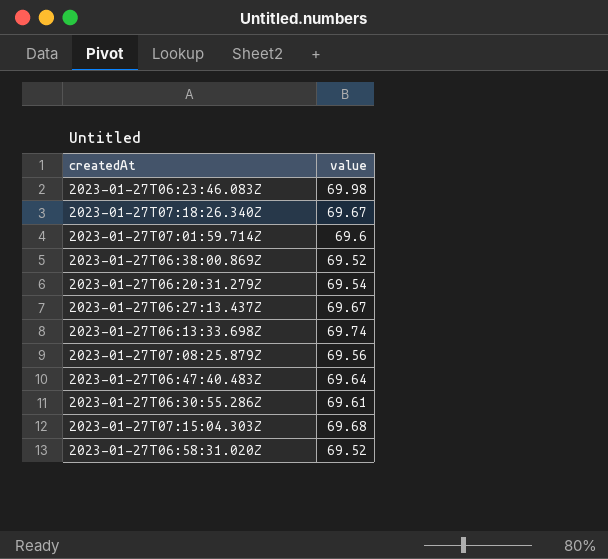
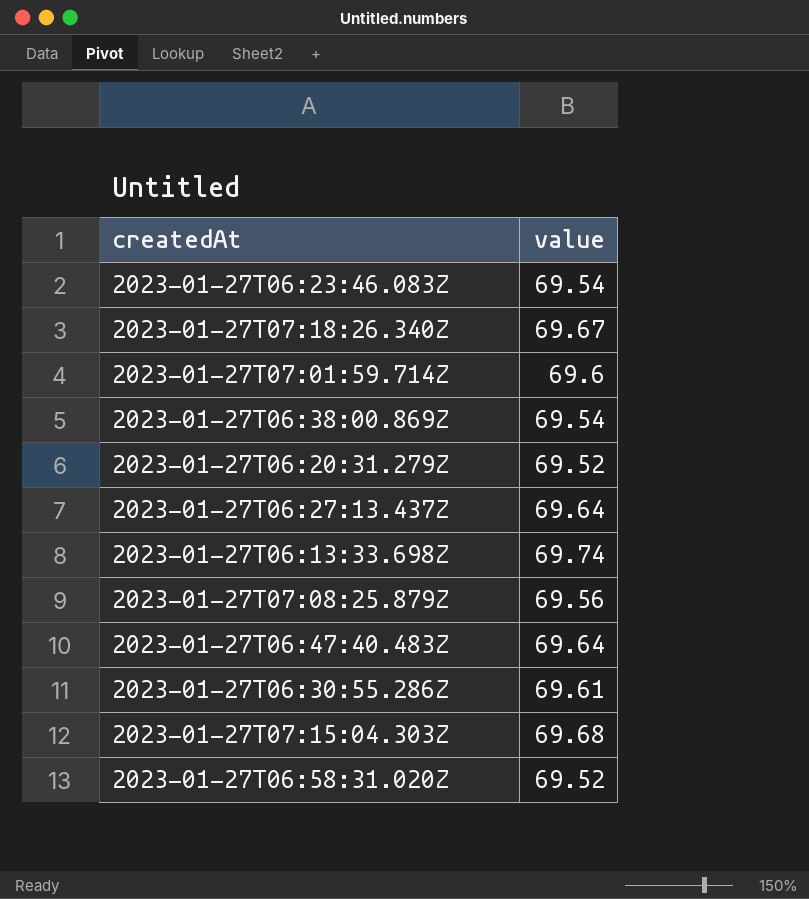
2023-01-27T06:23:46.083Z | value: 69.98 -> 69.54
2023-01-27T06:38:00.869Z | value: 69.52 -> 69.54
2023-01-27T06:20:31.279Z | value: 69.54 -> 69.52
2023-01-27T06:27:13.437Z | value: 69.67 -> 69.64

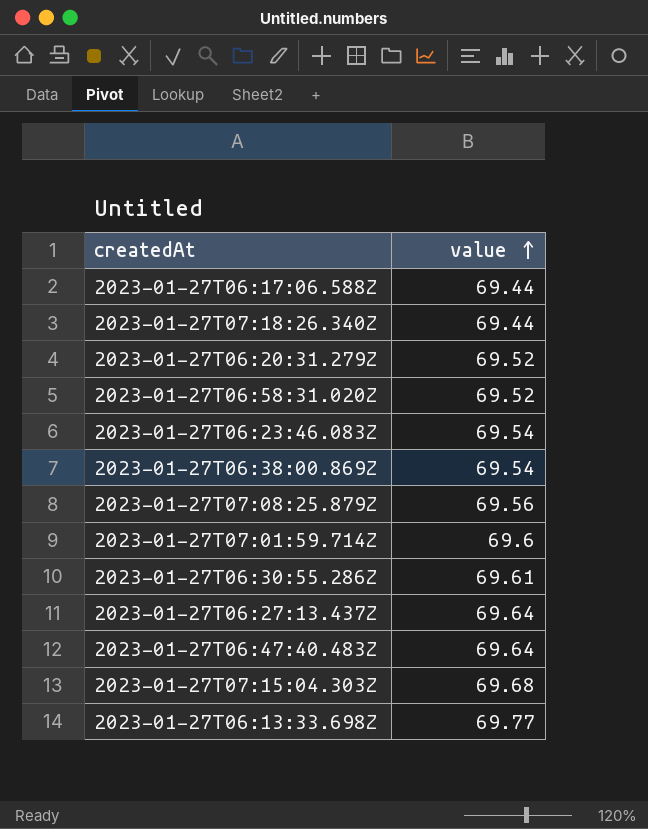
row order: none -> value ascending
row 2023-01-27T06:17:06.588Z: none -> 69.44
2023-01-27T07:18:26.340Z | value: 69.67 -> 69.44
2023-01-27T06:13:33.698Z | value: 69.74 -> 69.77

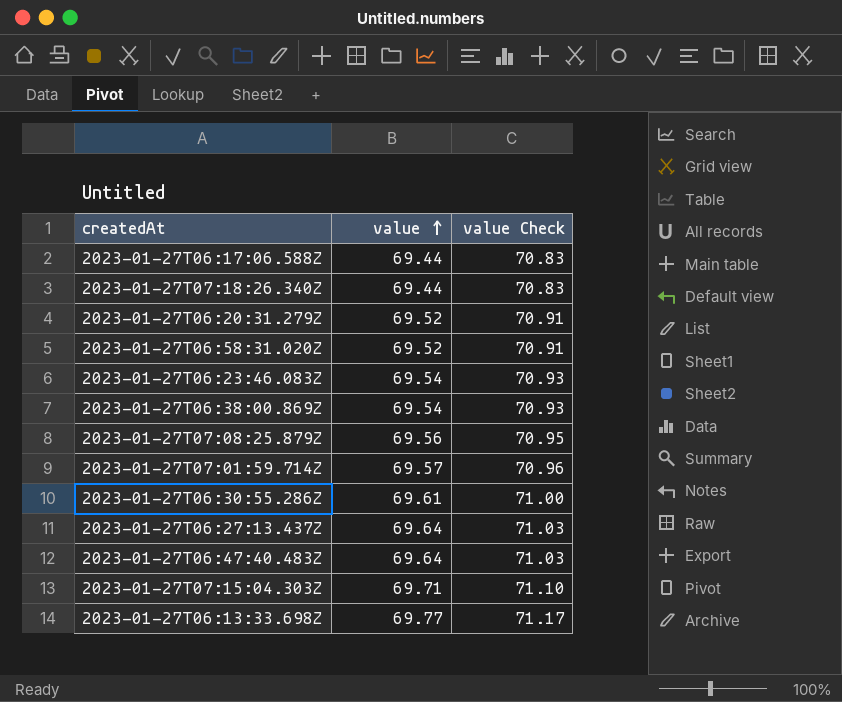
column value Check | formula: none -> [value] * 1.02
2023-01-27T07:01:59.714Z | value: 69.6 -> 69.57
2023-01-27T07:15:04.303Z | value: 69.68 -> 69.71

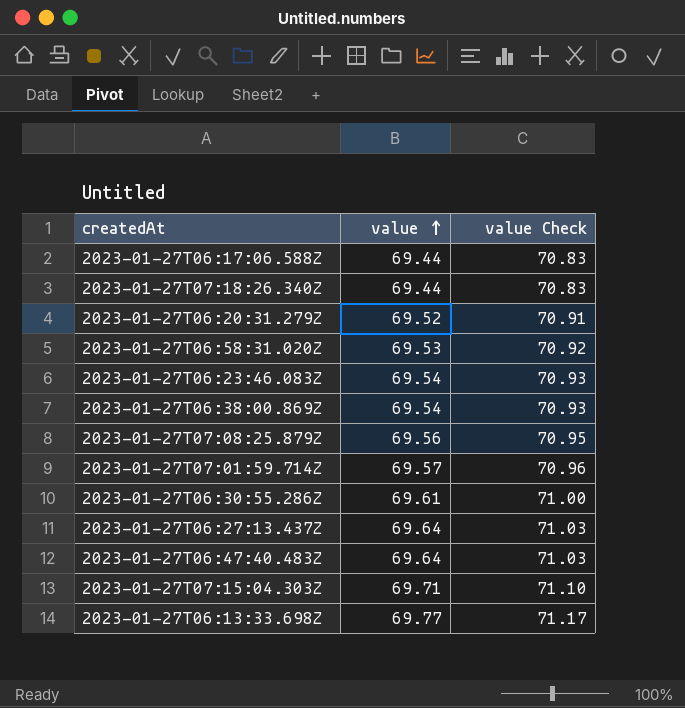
2023-01-27T06:58:31.020Z | value: 69.52 -> 69.53
2023-01-27T06:58:31.020Z | value Check: 70.91 -> 70.92

